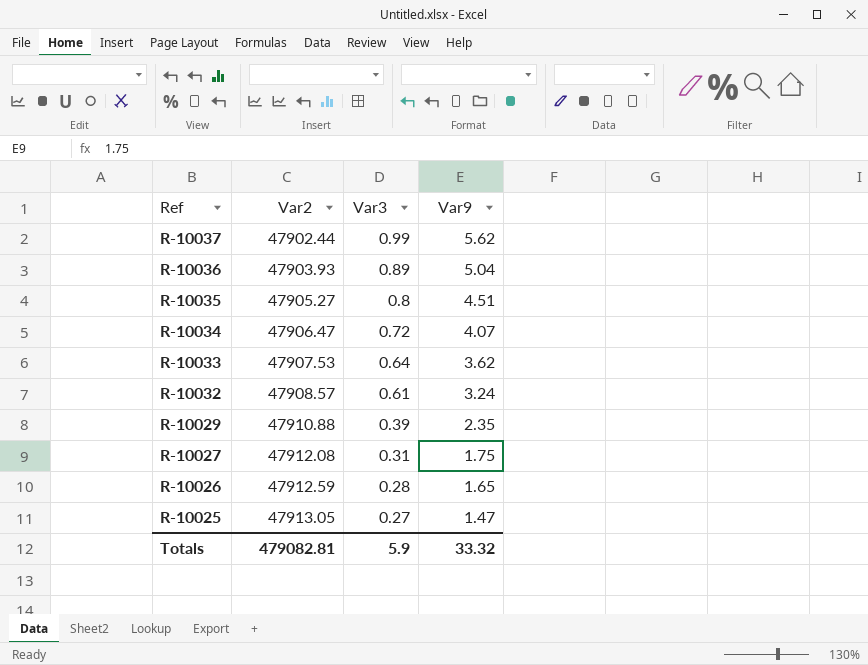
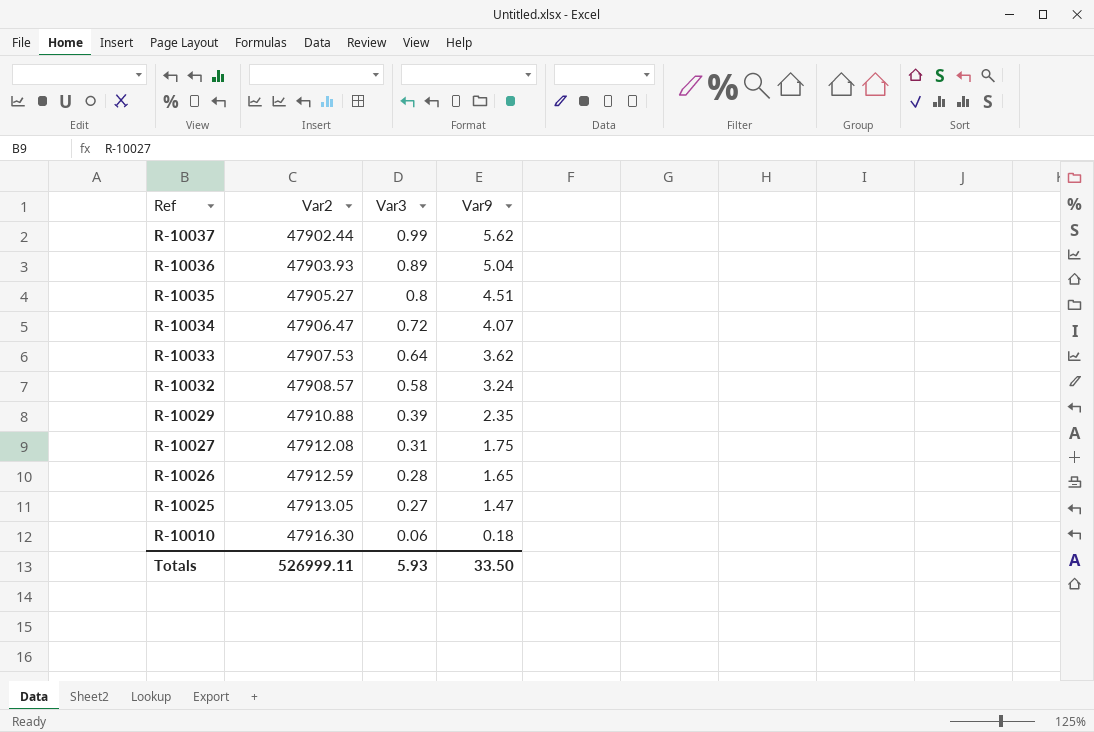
R-10032 | Var3: 0.61 -> 0.58
row R-10010: none -> 47916.30 | 0.06 | 0.18
Totals | Var2: 479082.81 -> 526999.11
Totals | Var3: 5.9 -> 5.93
Totals | Var9: 33.32 -> 33.50

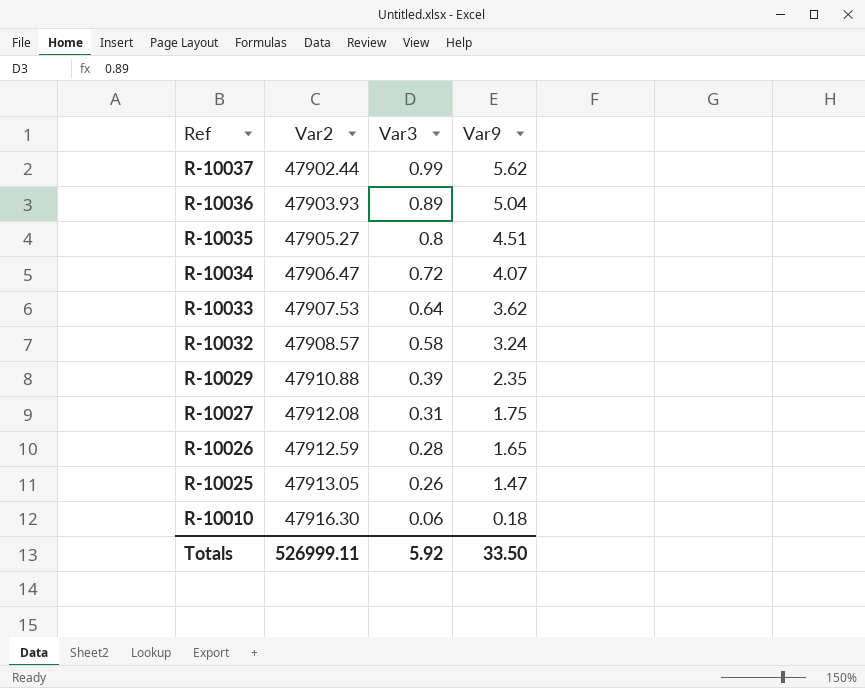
R-10025 | Var3: 0.27 -> 0.26
Totals | Var3: 5.93 -> 5.92

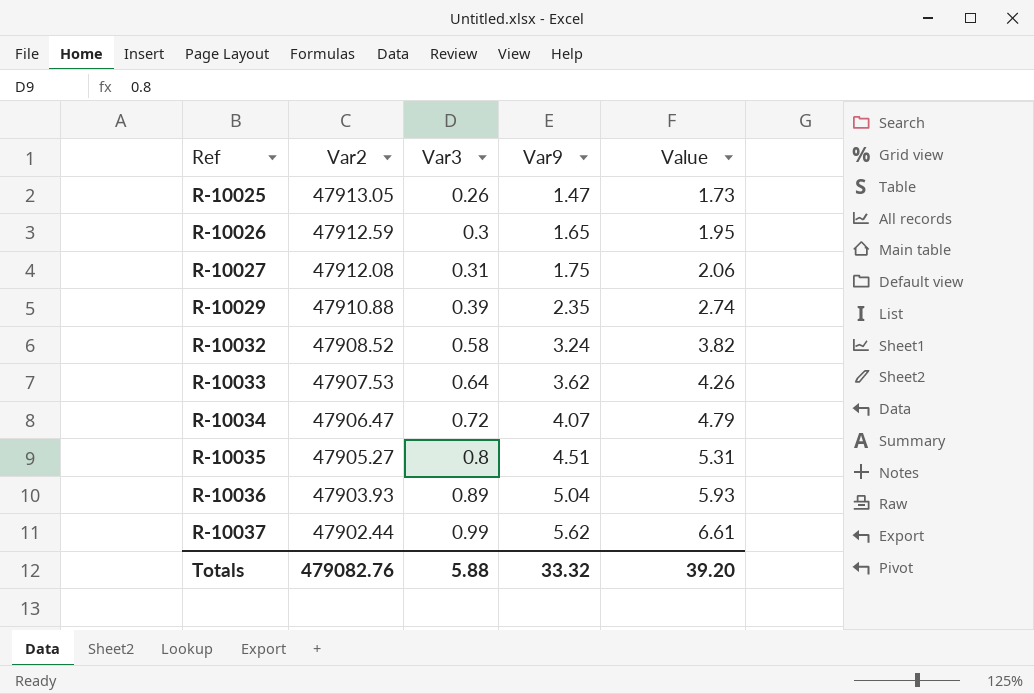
row order: Ref descending -> Ref ascending
column Value | formula: none -> [Var3] + [Var9]
row R-10010: 47916.30 | 0.06 | 0.18 -> none
R-10026 | Var3: 0.28 -> 0.3
R-10032 | Var2: 47908.57 -> 47908.52
Totals | Var2: 526999.11 -> 479082.76
Totals | Var3: 5.92 -> 5.88
Totals | Var9: 33.50 -> 33.32

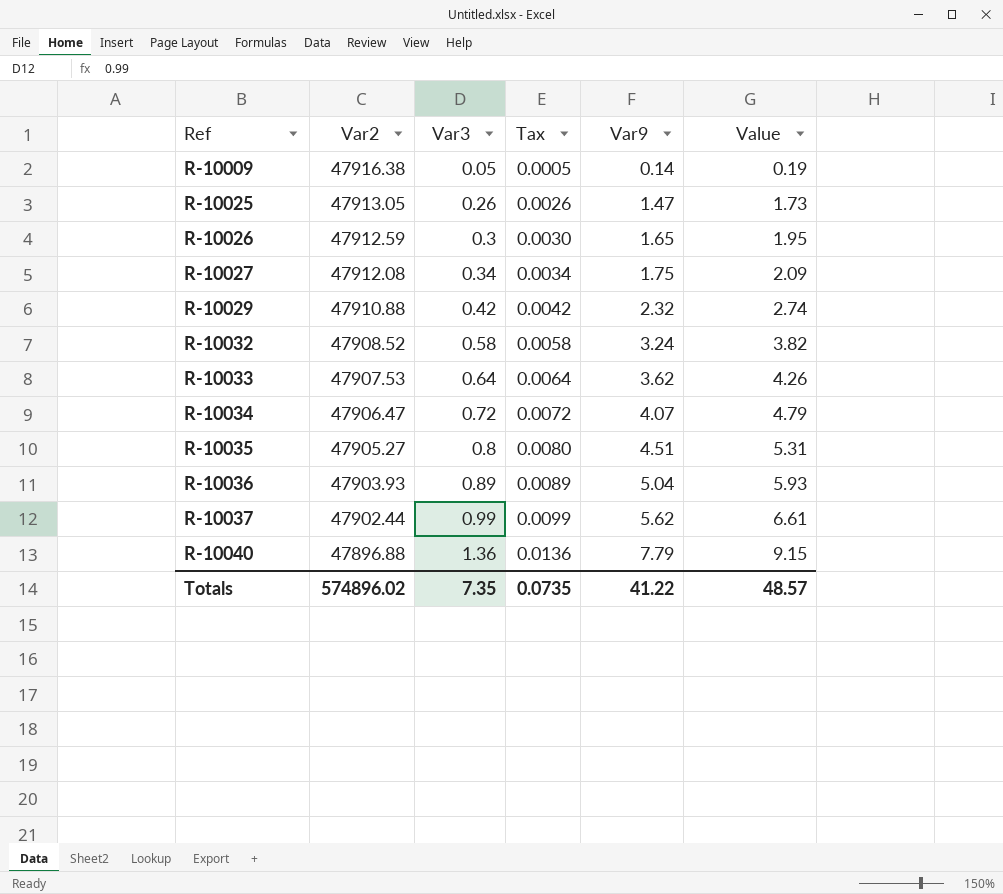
column Tax | formula: none -> [Var3] * 0.01
row R-10009: none -> 47916.38 | 0.05 | 0.0005 | 0.14 | 0.19
R-10027 | Var3: 0.31 -> 0.34
R-10027 | Value: 2.06 -> 2.09
R-10029 | Var3: 0.39 -> 0.42
R-10029 | Var9: 2.35 -> 2.32
row R-10040: none -> 47896.88 | 1.36 | 0.0136 | 7.79 | 9.15
Totals | Var2: 479082.76 -> 574896.02
Totals | Var3: 5.88 -> 7.35
Totals | Var9: 33.32 -> 41.22
Totals | Value: 39.20 -> 48.57

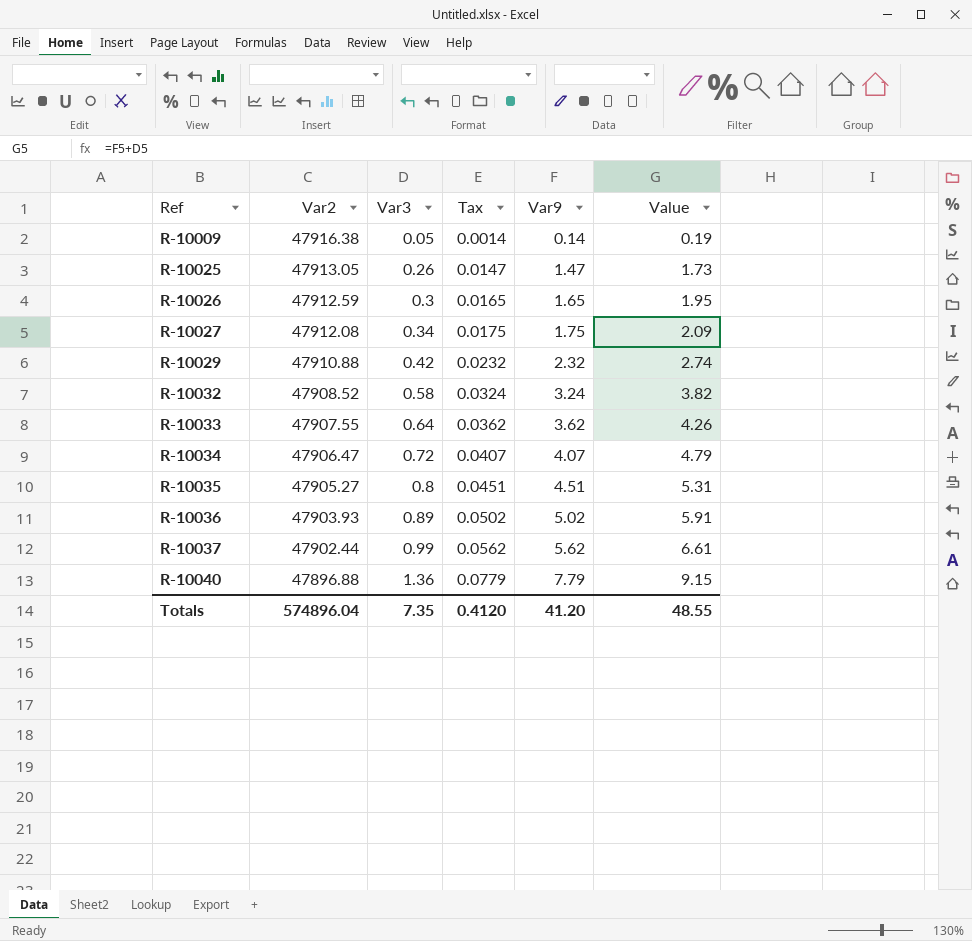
column Tax | formula: [Var3] * 0.01 -> [Var9] * 0.01
R-10033 | Var2: 47907.53 -> 47907.55
R-10036 | Var9: 5.04 -> 5.02
R-10036 | Value: 5.93 -> 5.91
Totals | Var2: 574896.02 -> 574896.04
Totals | Tax: 0.0735 -> 0.4120
Totals | Var9: 41.22 -> 41.20
Totals | Value: 48.57 -> 48.55

